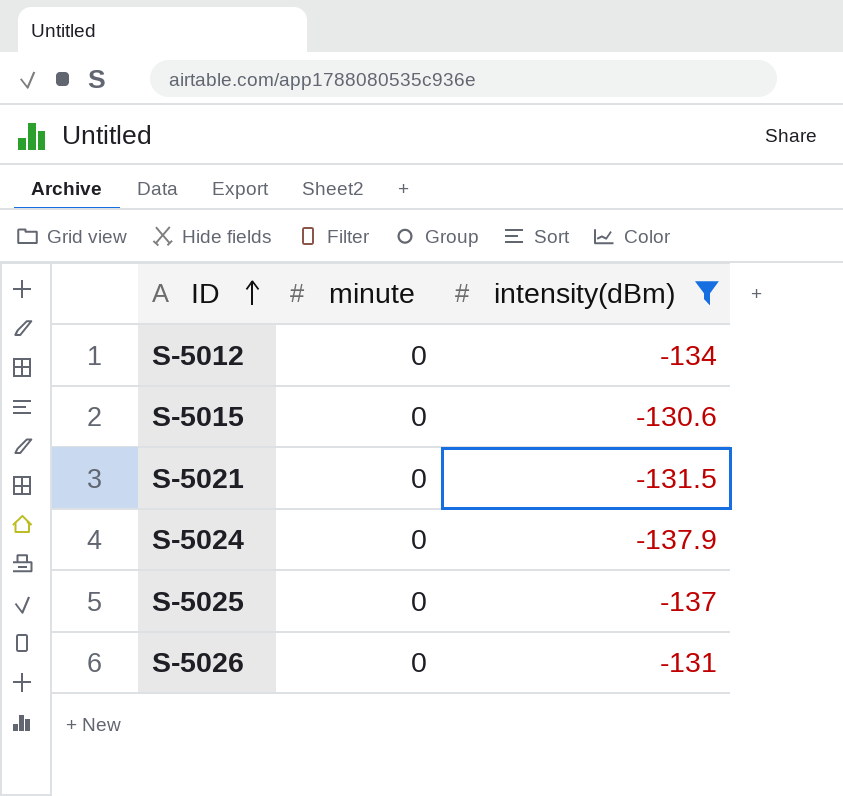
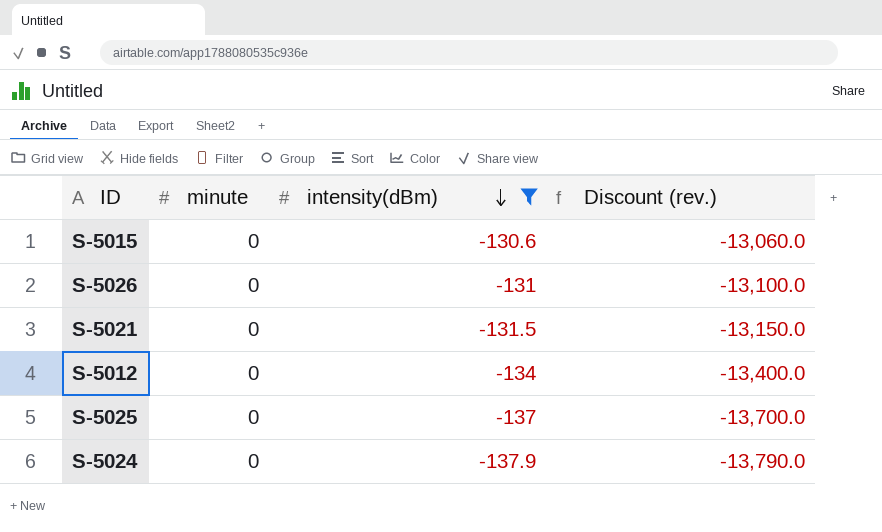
row order: ID ascending -> intensity(dBm) descending
column Discount (rev.) | formula: none -> [intensity(dBm)] * 100

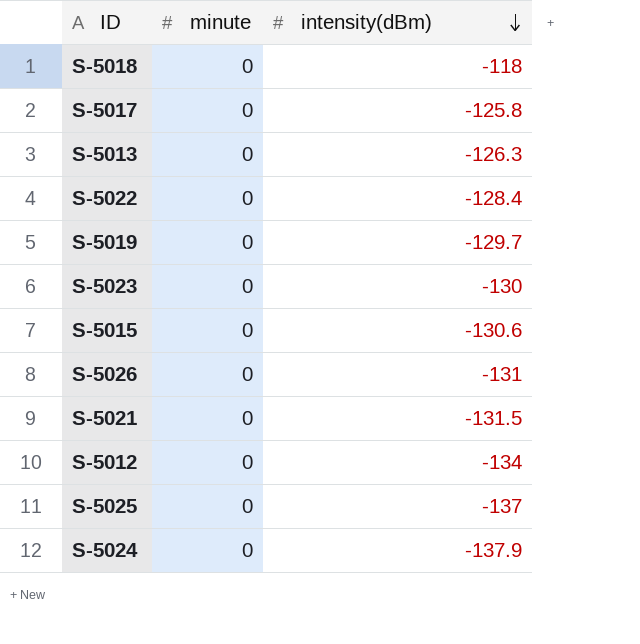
filter: intensity(dBm) <= -130.6 -> none
column Discount (rev.) | formula: [intensity(dBm)] * 100 -> none

